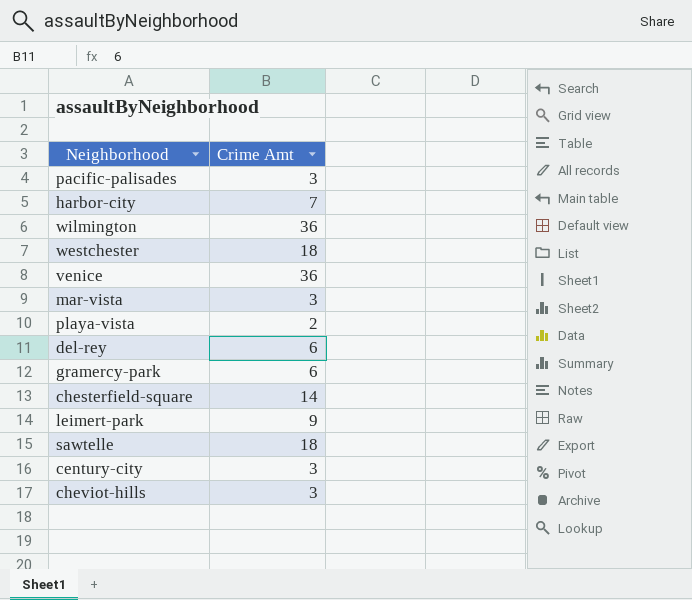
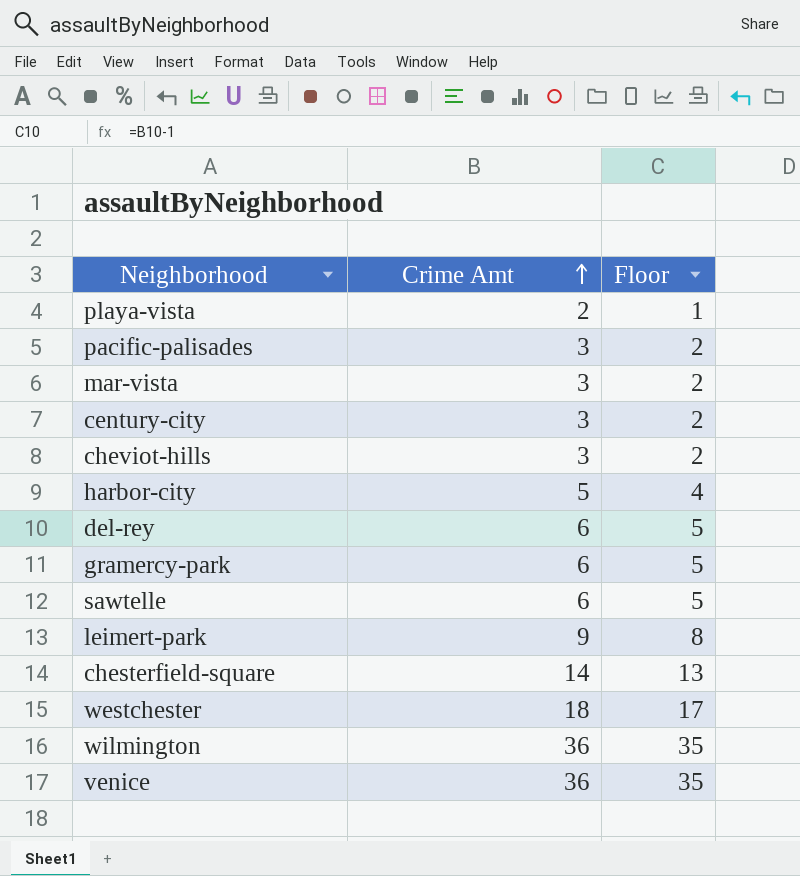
row order: none -> Crime Amt ascending
column Floor | formula: none -> [Crime Amt] - 1
harbor-city | Crime Amt: 7 -> 5
sawtelle | Crime Amt: 18 -> 6

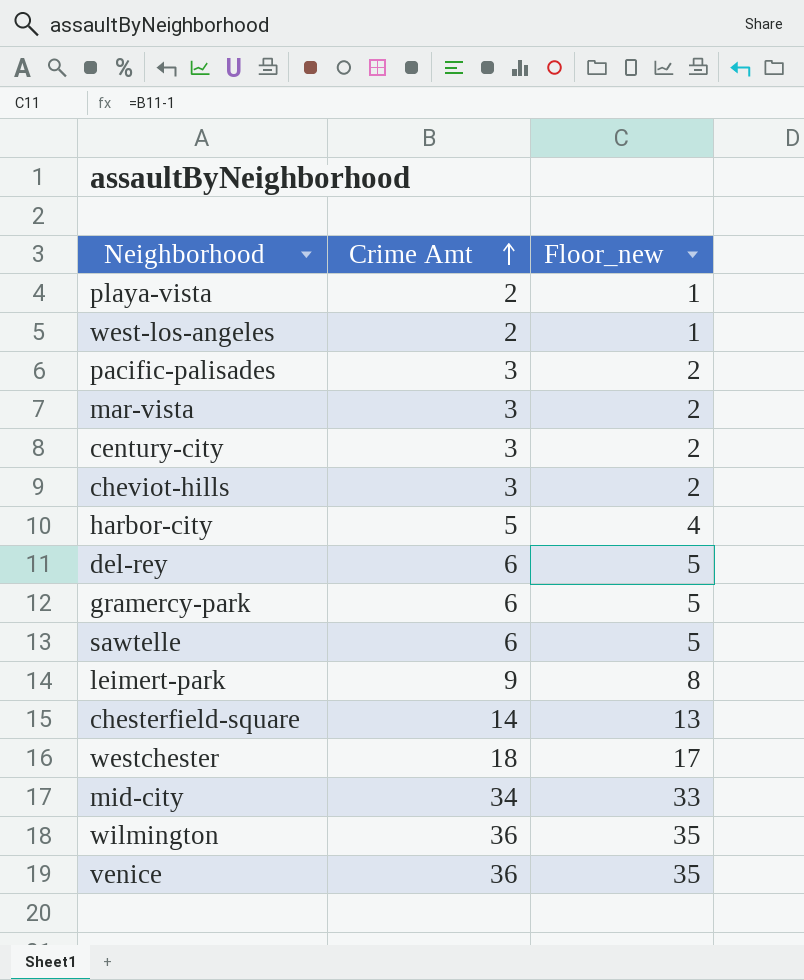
column name: Floor -> Floor_new
row west-los-angeles: none -> 2 | 1
row mid-city: none -> 34 | 33

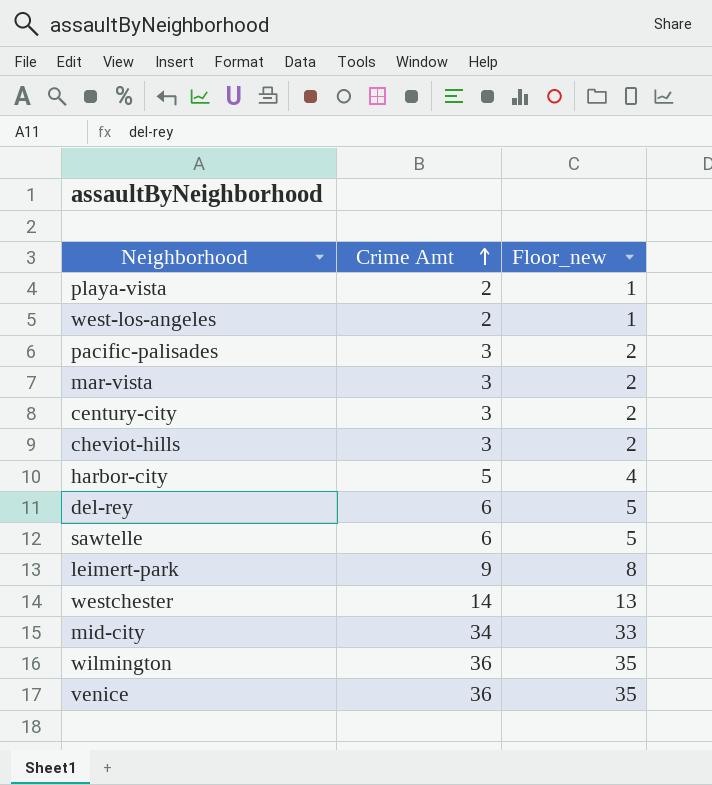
row gramercy-park: 6 | 5 -> none
row chesterfield-square: 14 | 13 -> none
westchester | Crime Amt: 18 -> 14
westchester | Floor_new: 17 -> 13

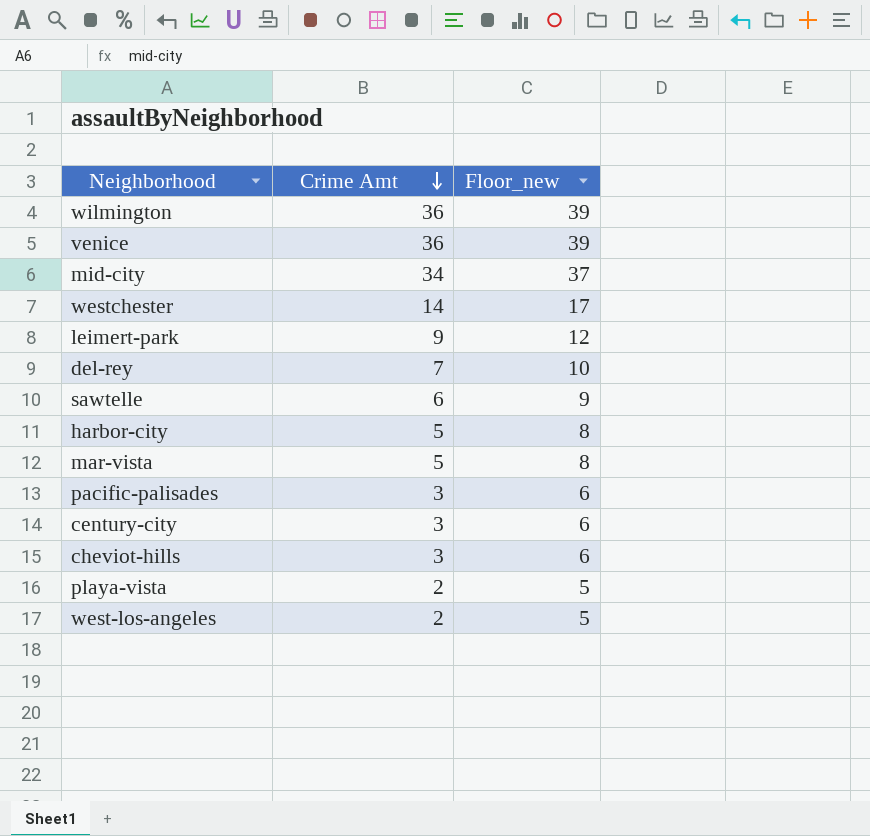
row order: Crime Amt ascending -> Crime Amt descending
column Floor_new | formula: [Crime Amt] - 1 -> [Crime Amt] + 3
del-rey | Crime Amt: 6 -> 7
mar-vista | Crime Amt: 3 -> 5

